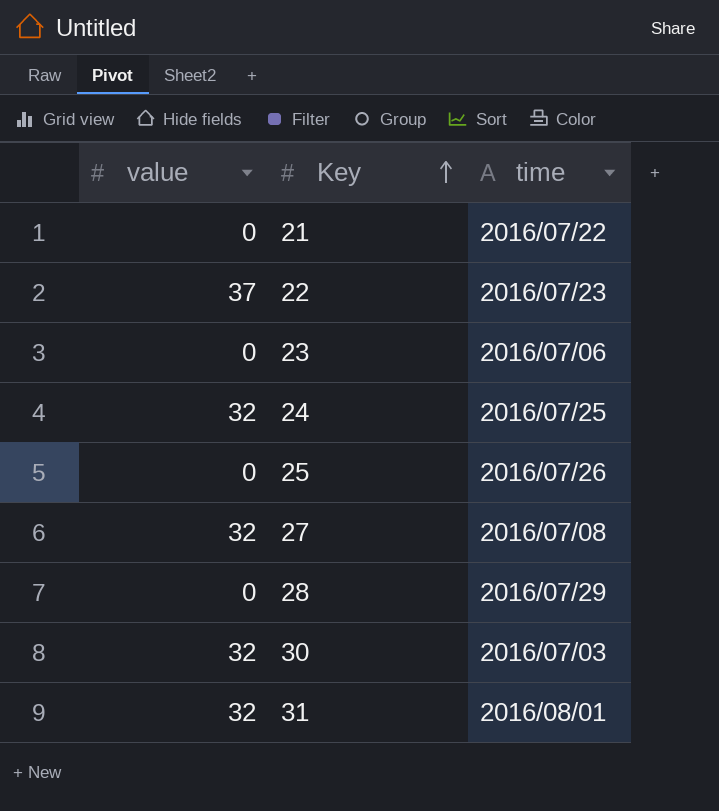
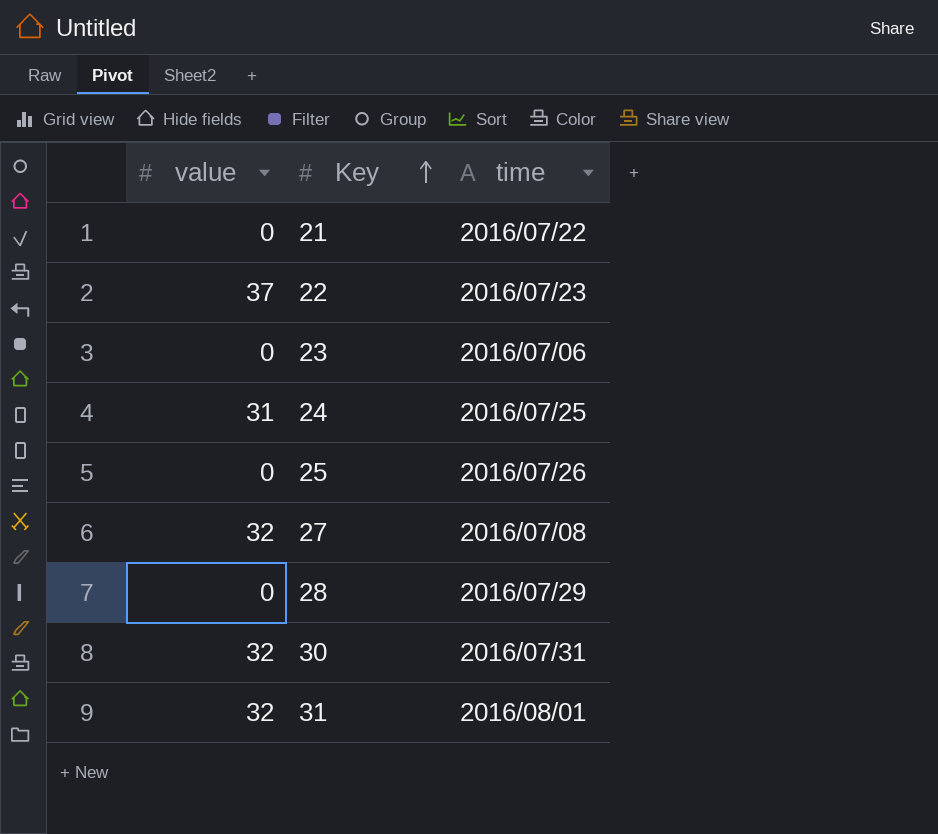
24 | value: 32 -> 31
30 | time: 2016/07/03 -> 2016/07/31

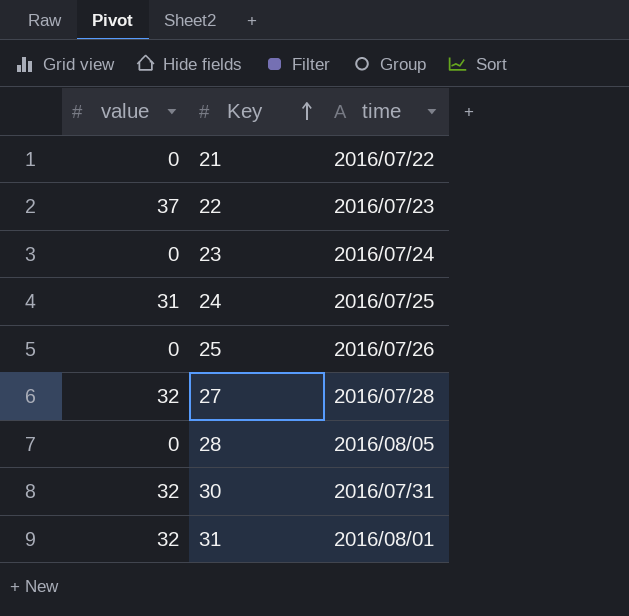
23 | time: 2016/07/06 -> 2016/07/24
27 | time: 2016/07/08 -> 2016/07/28
28 | time: 2016/07/29 -> 2016/08/05

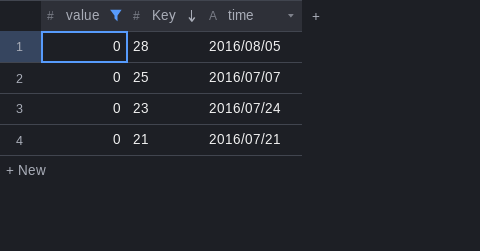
filter: none -> value = 0
row order: Key ascending -> Key descending
25 | time: 2016/07/26 -> 2016/07/07
21 | time: 2016/07/22 -> 2016/07/21

